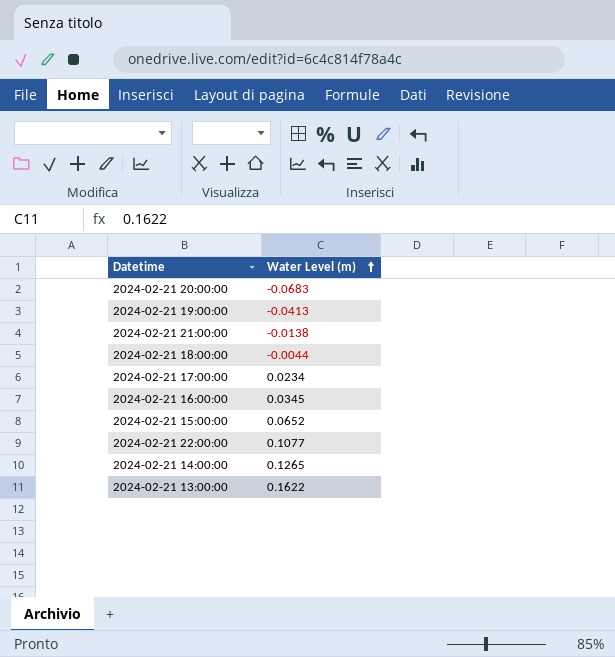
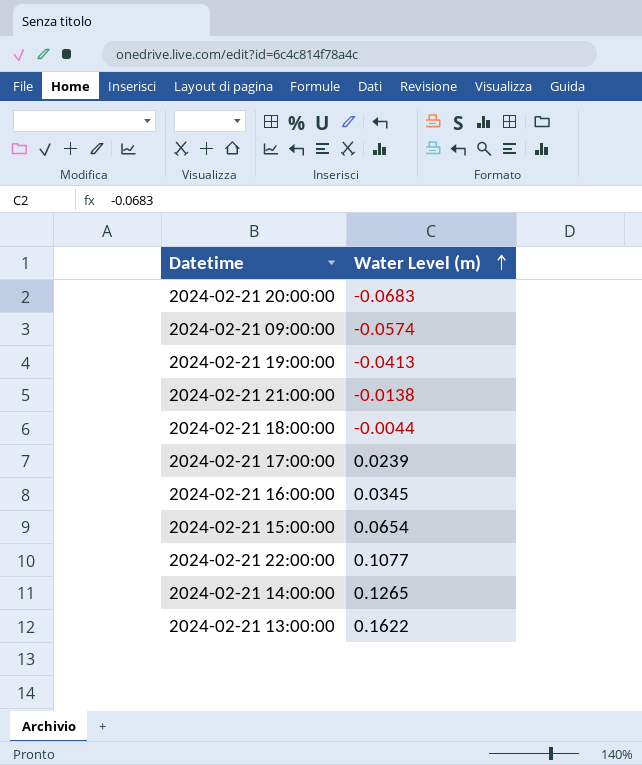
row 2024-02-21 09:00:00: none -> -0.0574
2024-02-21 17:00:00 | Water Level (m): 0.0234 -> 0.0239
2024-02-21 15:00:00 | Water Level (m): 0.0652 -> 0.0654

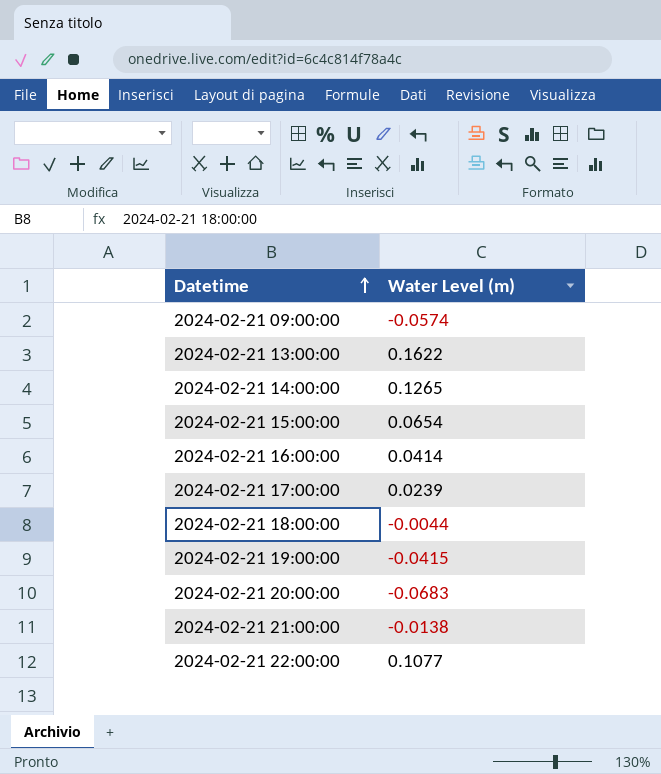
row order: Water Level (m) ascending -> Datetime ascending
2024-02-21 16:00:00 | Water Level (m): 0.0345 -> 0.0414
2024-02-21 19:00:00 | Water Level (m): -0.0413 -> -0.0415

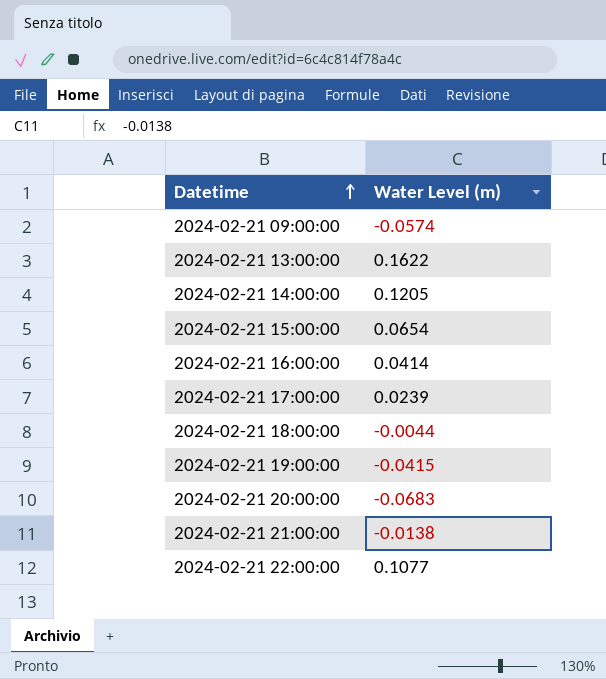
2024-02-21 14:00:00 | Water Level (m): 0.1265 -> 0.1205

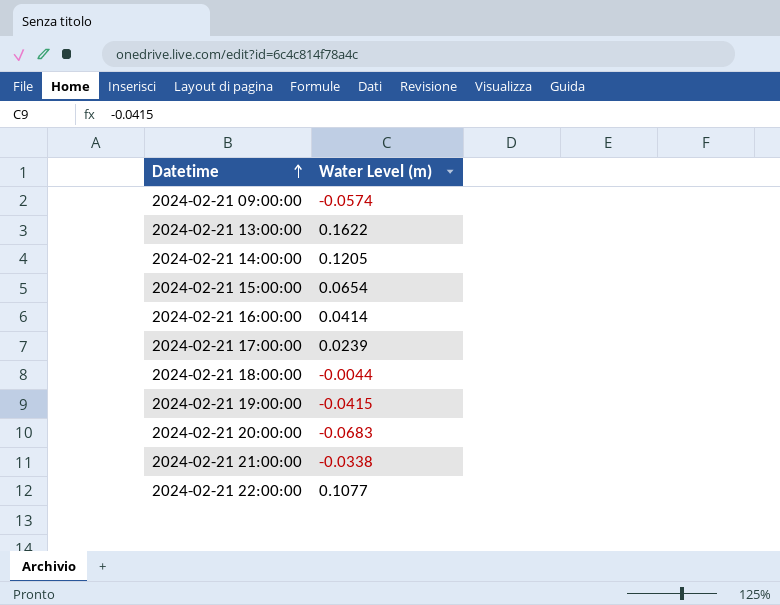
2024-02-21 21:00:00 | Water Level (m): -0.0138 -> -0.0338

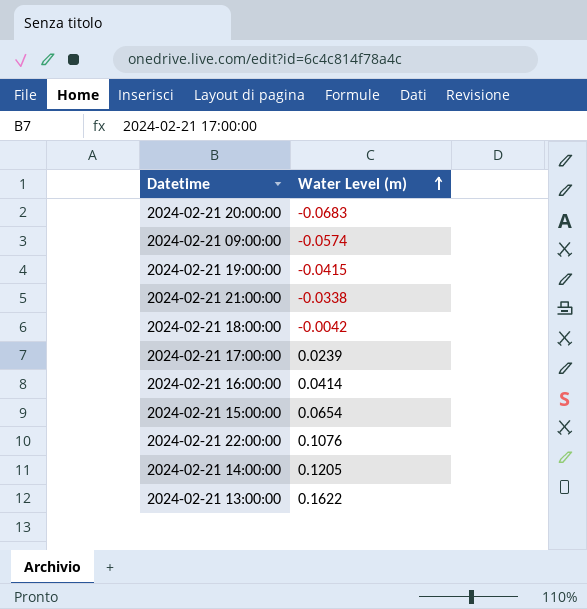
row order: Datetime ascending -> Water Level (m) ascending
2024-02-21 18:00:00 | Water Level (m): -0.0044 -> -0.0042
2024-02-21 22:00:00 | Water Level (m): 0.1077 -> 0.1076

